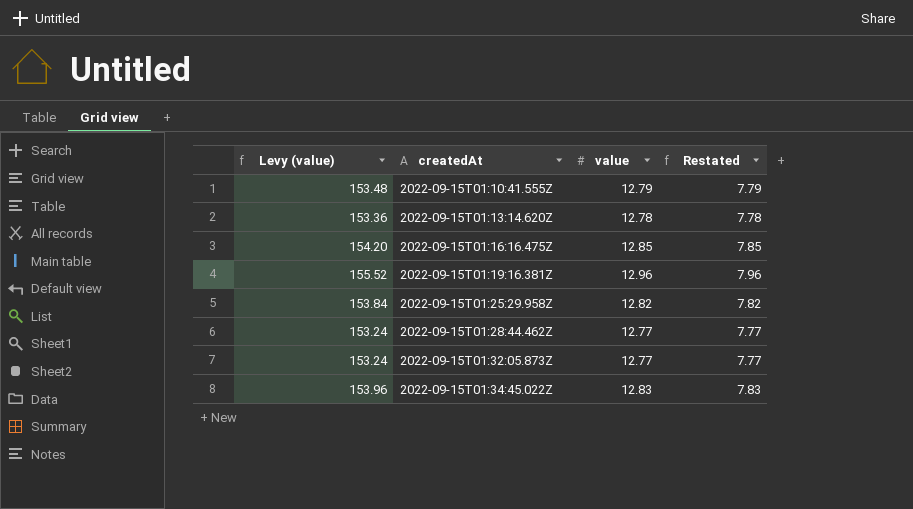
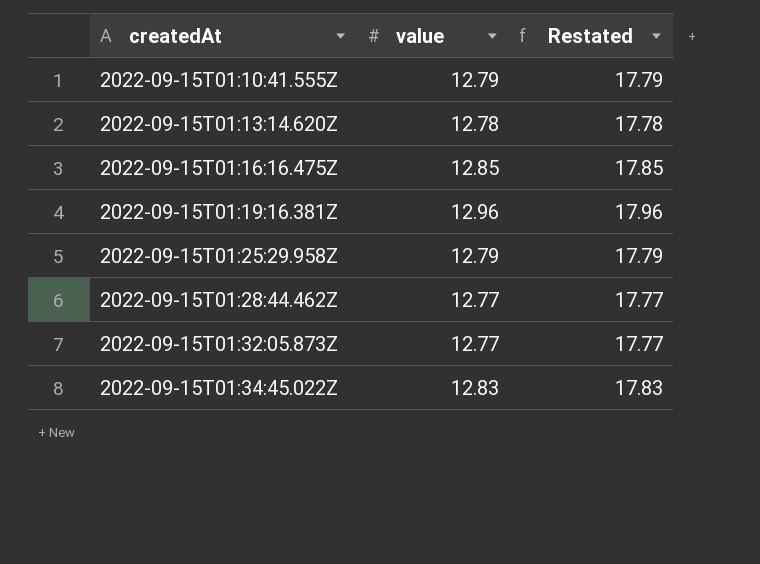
column Levy (value) | formula: [value] * 12 -> none
column Restated | formula: [value] - 5 -> [value] + 5
2022-09-15T01:25:29.958Z | value: 12.82 -> 12.79

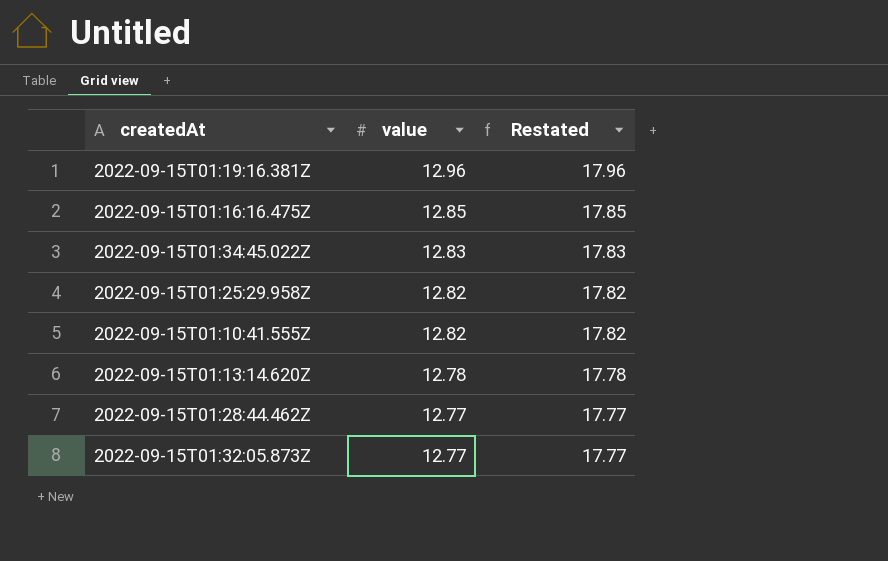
row order: createdAt ascending -> value descending
2022-09-15T01:25:29.958Z | value: 12.79 -> 12.82
2022-09-15T01:25:29.958Z | Restated: 17.79 -> 17.82
2022-09-15T01:10:41.555Z | value: 12.79 -> 12.82
2022-09-15T01:10:41.555Z | Restated: 17.79 -> 17.82

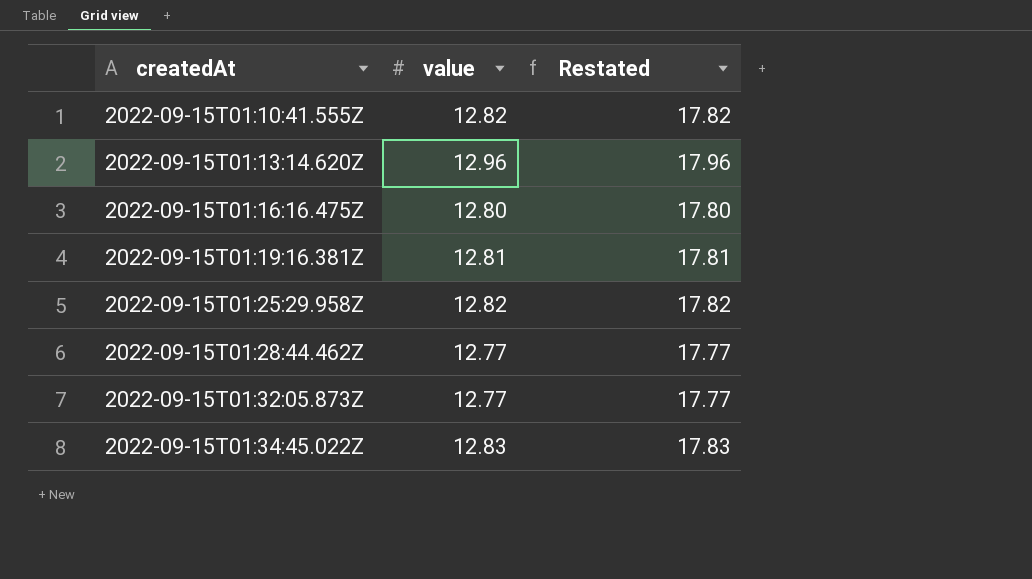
row order: value descending -> createdAt ascending
2022-09-15T01:13:14.620Z | value: 12.78 -> 12.96
2022-09-15T01:13:14.620Z | Restated: 17.78 -> 17.96
2022-09-15T01:16:16.475Z | value: 12.85 -> 12.80
2022-09-15T01:16:16.475Z | Restated: 17.85 -> 17.80
2022-09-15T01:19:16.381Z | value: 12.96 -> 12.81
2022-09-15T01:19:16.381Z | Restated: 17.96 -> 17.81

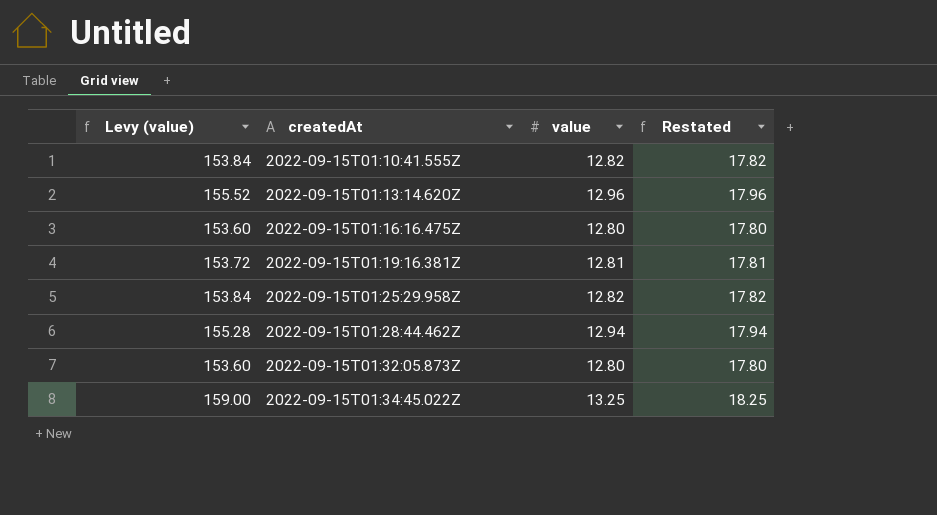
column Levy (value) | formula: none -> [value] * 12
2022-09-15T01:28:44.462Z | value: 12.77 -> 12.94
2022-09-15T01:28:44.462Z | Restated: 17.77 -> 17.94
2022-09-15T01:32:05.873Z | value: 12.77 -> 12.80
2022-09-15T01:32:05.873Z | Restated: 17.77 -> 17.80
2022-09-15T01:34:45.022Z | value: 12.83 -> 13.25
2022-09-15T01:34:45.022Z | Restated: 17.83 -> 18.25

